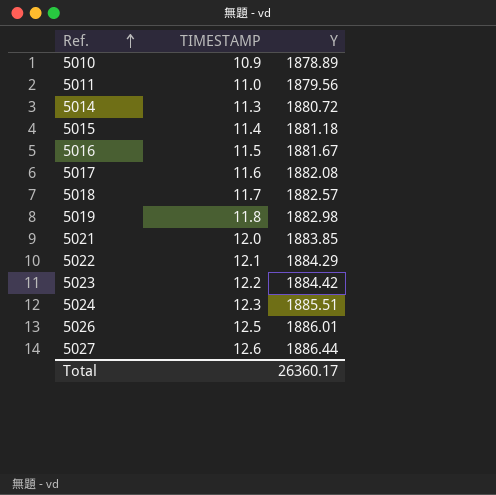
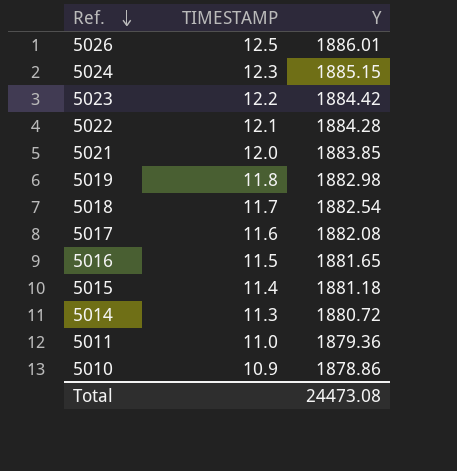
row order: Ref. ascending -> Ref. descending
row 5027: 12.6 | 1886.44 -> none
5024 | Y: 1885.51 -> 1885.15
5022 | Y: 1884.29 -> 1884.28
5018 | Y: 1882.57 -> 1882.54
5016 | Y: 1881.67 -> 1881.65
5011 | Y: 1879.56 -> 1879.36
5010 | Y: 1878.89 -> 1878.86
Total | Y: 26360.17 -> 24473.08

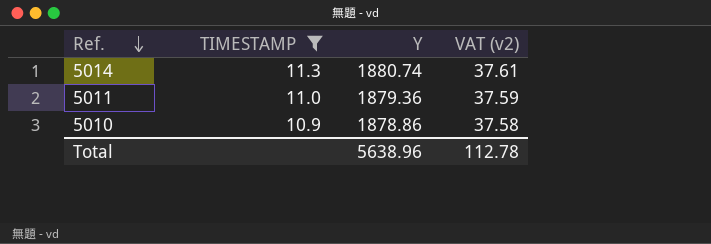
filter: none -> TIMESTAMP <= 11.3
column VAT (v2) | formula: none -> [Y] * 0.02
5014 | Y: 1880.72 -> 1880.74
Total | Y: 24473.08 -> 5638.96

